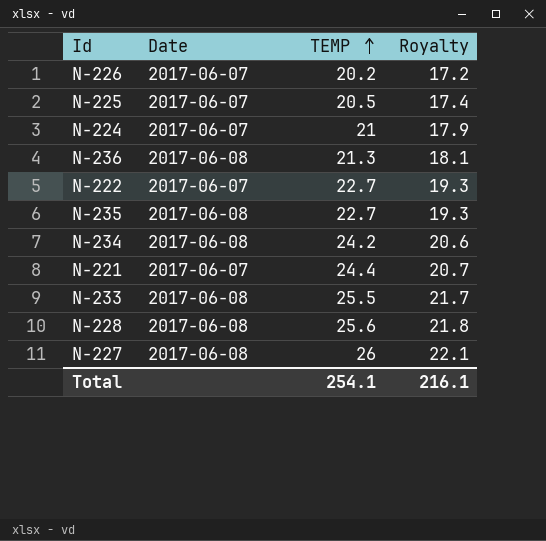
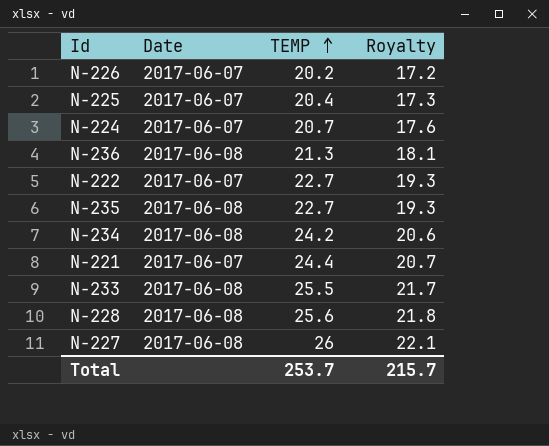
N-225 | TEMP: 20.5 -> 20.4
N-225 | Royalty: 17.4 -> 17.3
N-224 | TEMP: 21 -> 20.7
N-224 | Royalty: 17.9 -> 17.6
Total | TEMP: 254.1 -> 253.7
Total | Royalty: 216.1 -> 215.7

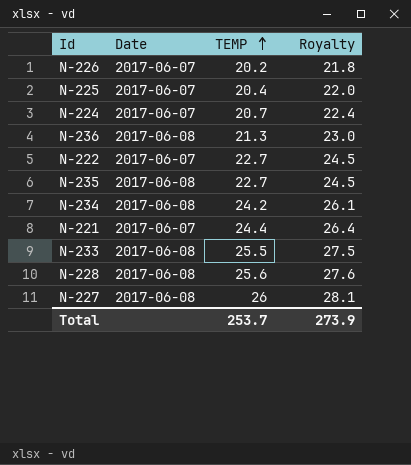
column Royalty | formula: [TEMP] * 0.85 -> [TEMP] * 1.08
Total | Royalty: 215.7 -> 273.9

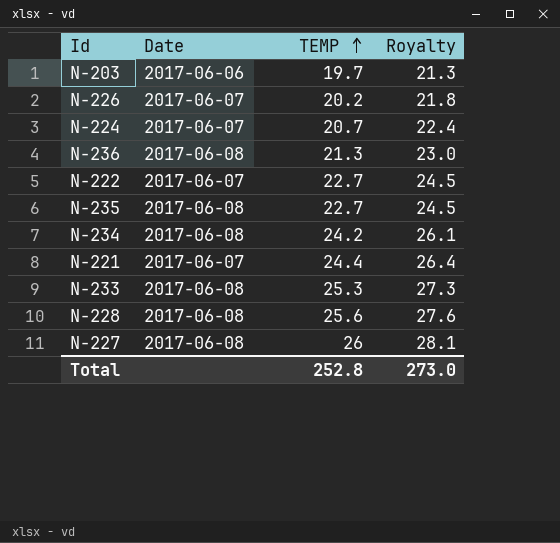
row N-225: 2017-06-07 | 20.4 | 22.0 -> none
row N-203: none -> 2017-06-06 | 19.7 | 21.3
N-233 | TEMP: 25.5 -> 25.3
N-233 | Royalty: 27.5 -> 27.3
Total | TEMP: 253.7 -> 252.8
Total | Royalty: 273.9 -> 273.0

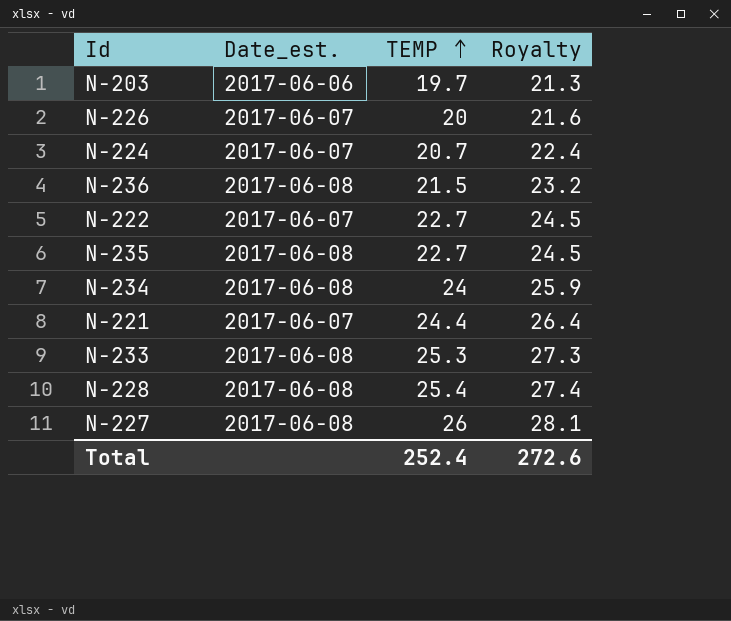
column name: Date -> Date_est.
N-226 | TEMP: 20.2 -> 20
N-226 | Royalty: 21.8 -> 21.6
N-236 | TEMP: 21.3 -> 21.5
N-236 | Royalty: 23.0 -> 23.2
N-234 | TEMP: 24.2 -> 24
N-234 | Royalty: 26.1 -> 25.9
N-228 | TEMP: 25.6 -> 25.4
N-228 | Royalty: 27.6 -> 27.4
Total | TEMP: 252.8 -> 252.4
Total | Royalty: 273.0 -> 272.6

